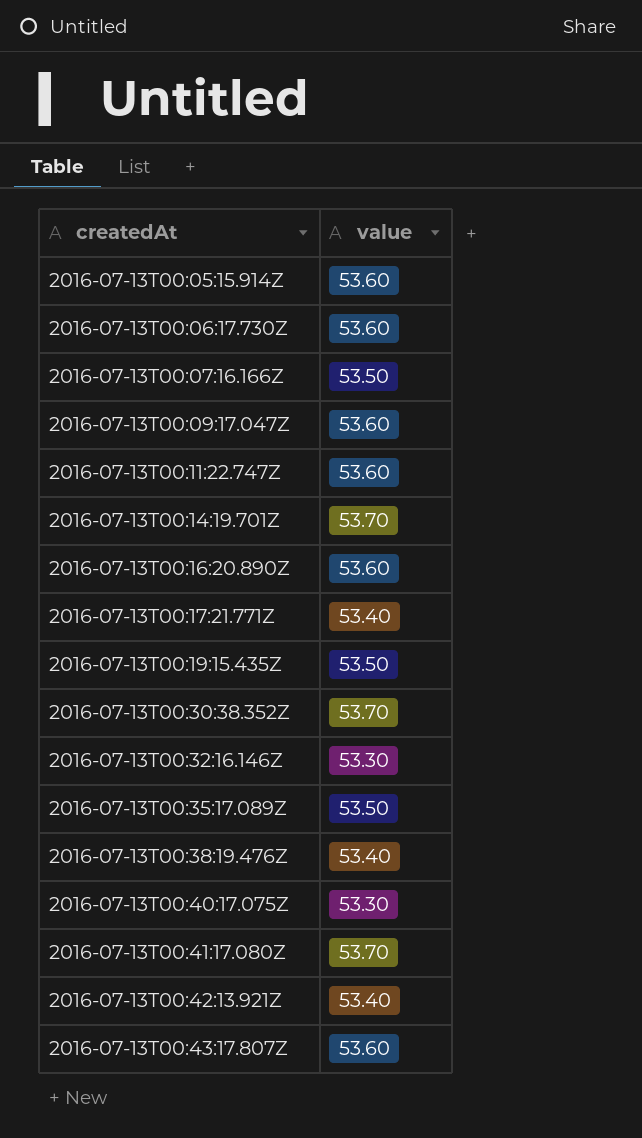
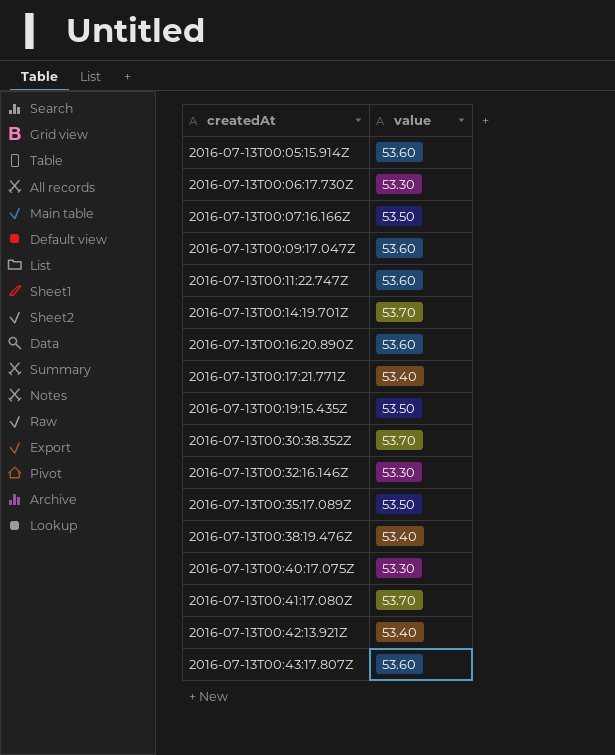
2016-07-13T00:06:17.730Z | value: 53.60 -> 53.30

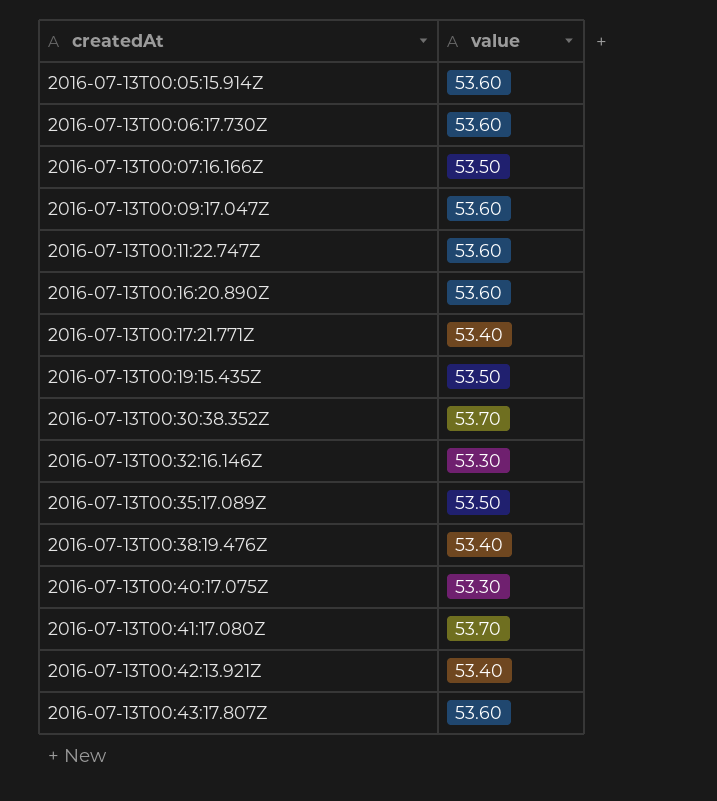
row 2016-07-13T00:14:19.701Z: 53.70 -> none
2016-07-13T00:06:17.730Z | value: 53.30 -> 53.60

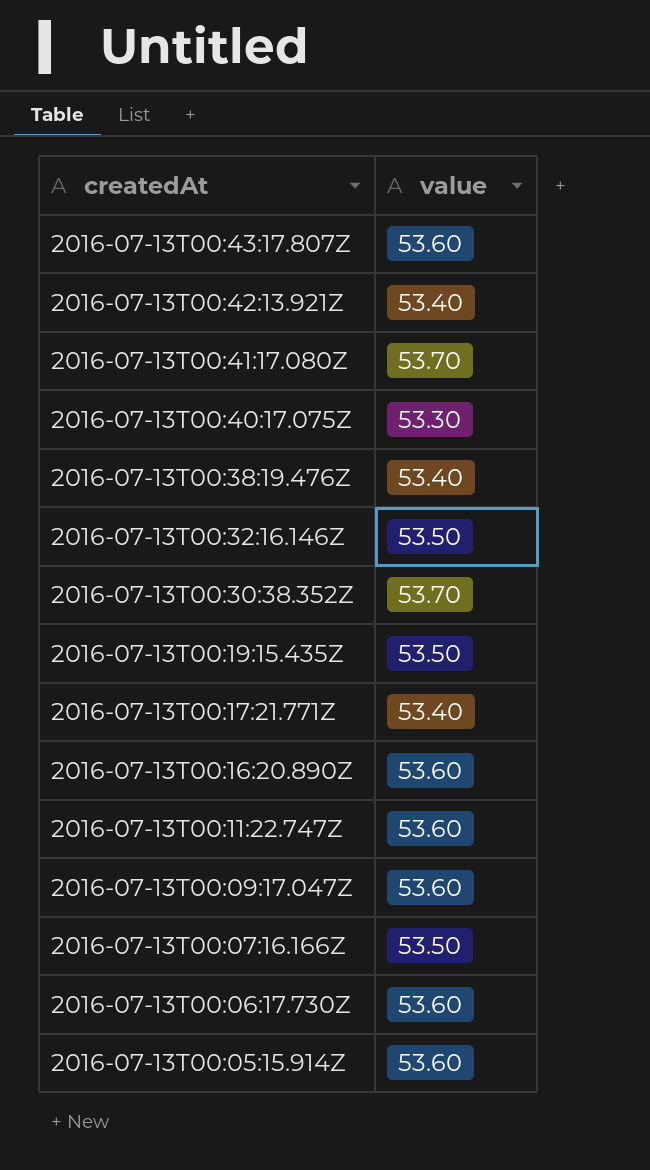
row order: createdAt ascending -> createdAt descending
row 2016-07-13T00:35:17.089Z: 53.50 -> none
2016-07-13T00:32:16.146Z | value: 53.30 -> 53.50

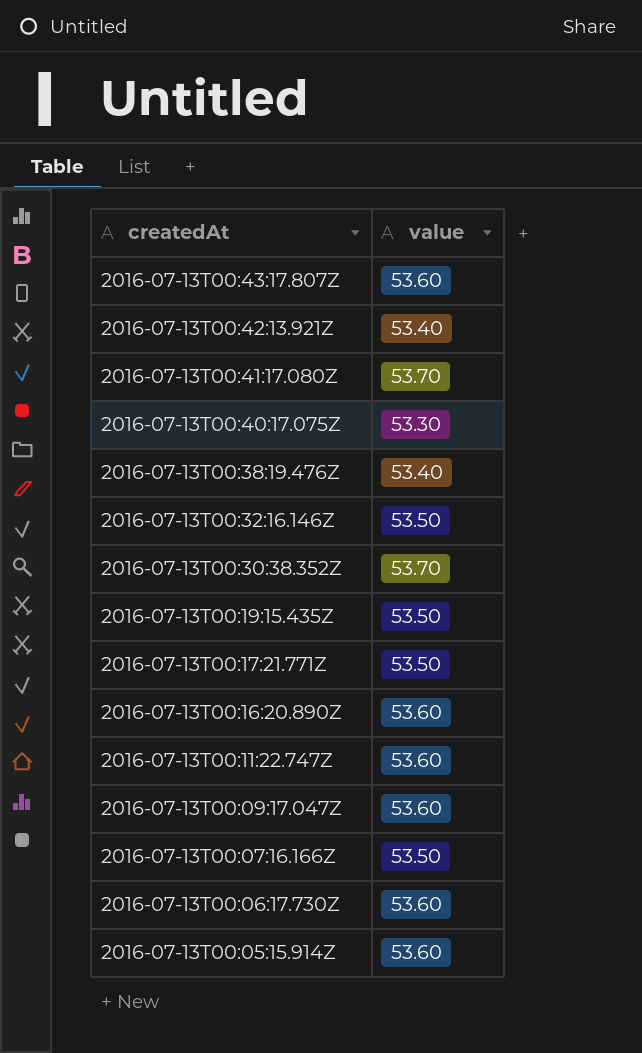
2016-07-13T00:17:21.771Z | value: 53.40 -> 53.50

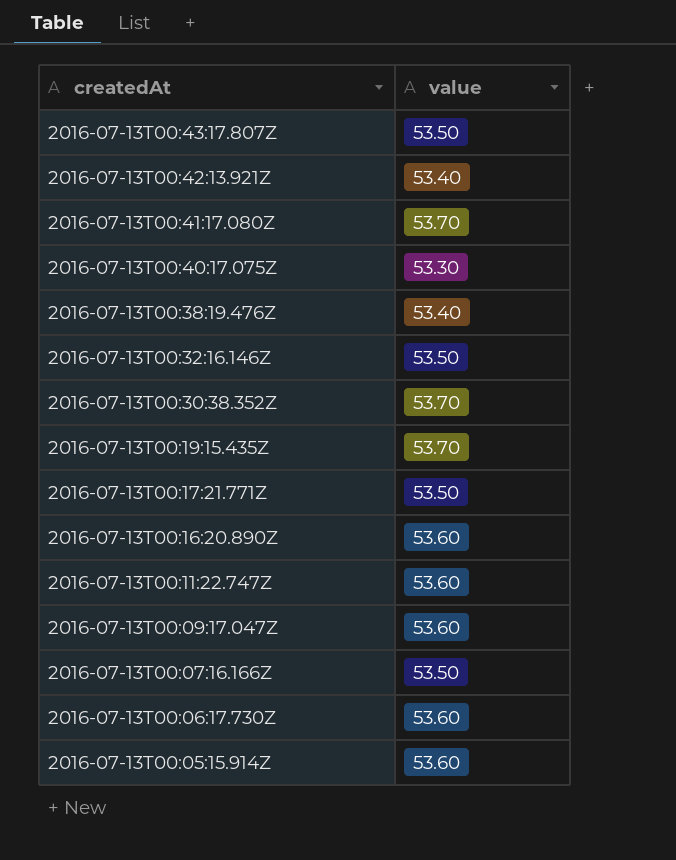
2016-07-13T00:43:17.807Z | value: 53.60 -> 53.50
2016-07-13T00:19:15.435Z | value: 53.50 -> 53.70

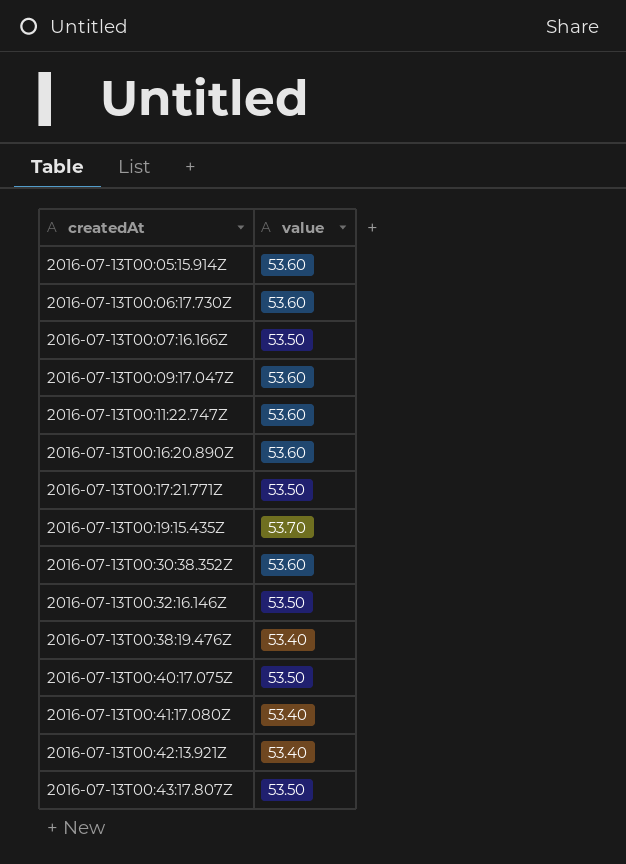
row order: createdAt descending -> createdAt ascending
2016-07-13T00:30:38.352Z | value: 53.70 -> 53.60
2016-07-13T00:40:17.075Z | value: 53.30 -> 53.50
2016-07-13T00:41:17.080Z | value: 53.70 -> 53.40

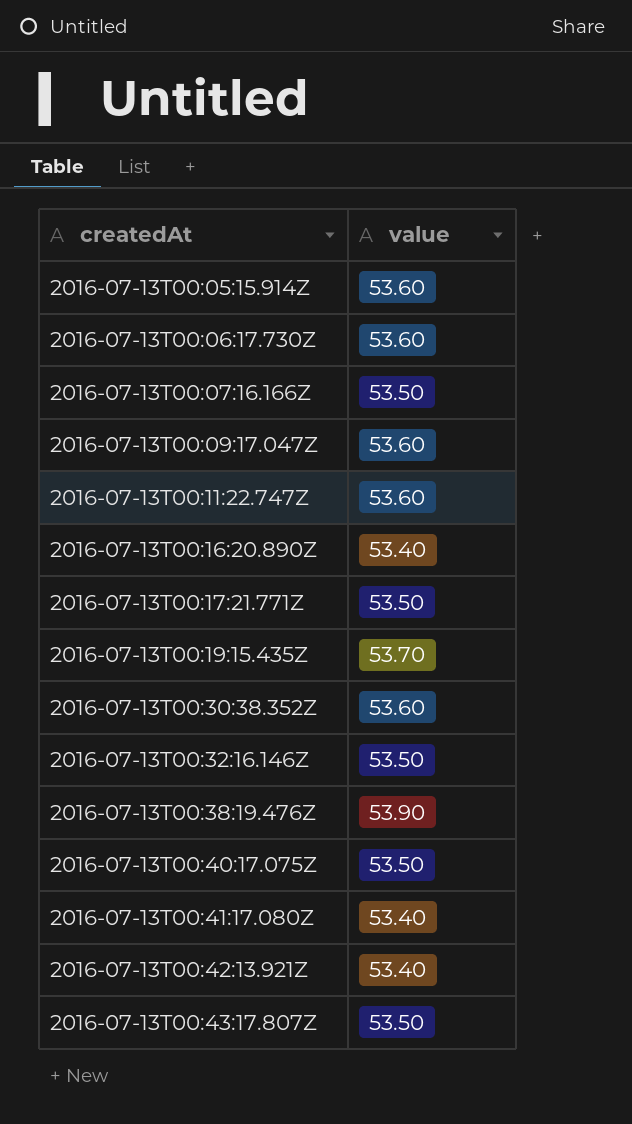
2016-07-13T00:16:20.890Z | value: 53.60 -> 53.40
2016-07-13T00:38:19.476Z | value: 53.40 -> 53.90

